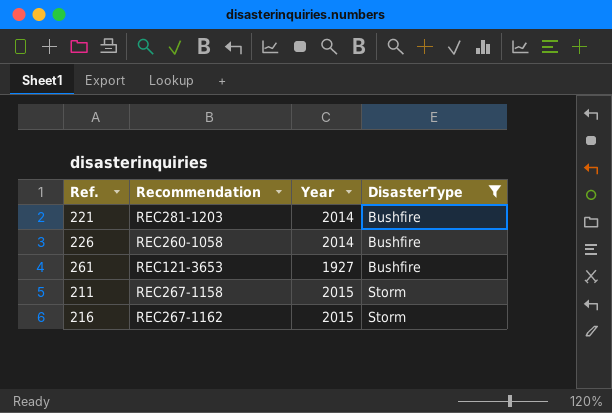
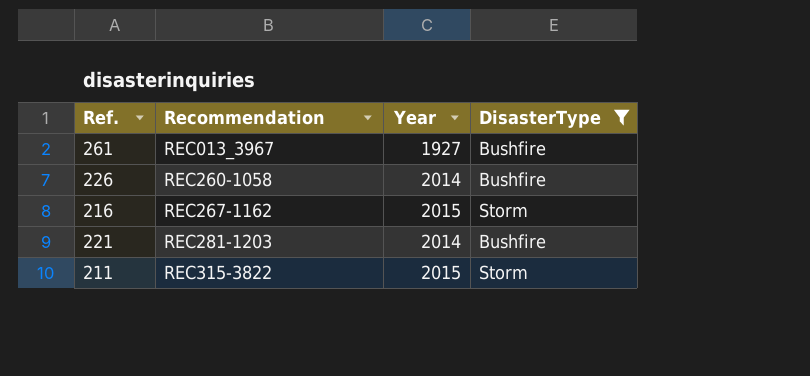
row order: DisasterType ascending -> Recommendation ascending
261 | Recommendation: REC121-3653 -> REC013_3967
211 | Recommendation: REC267-1158 -> REC315-3822

